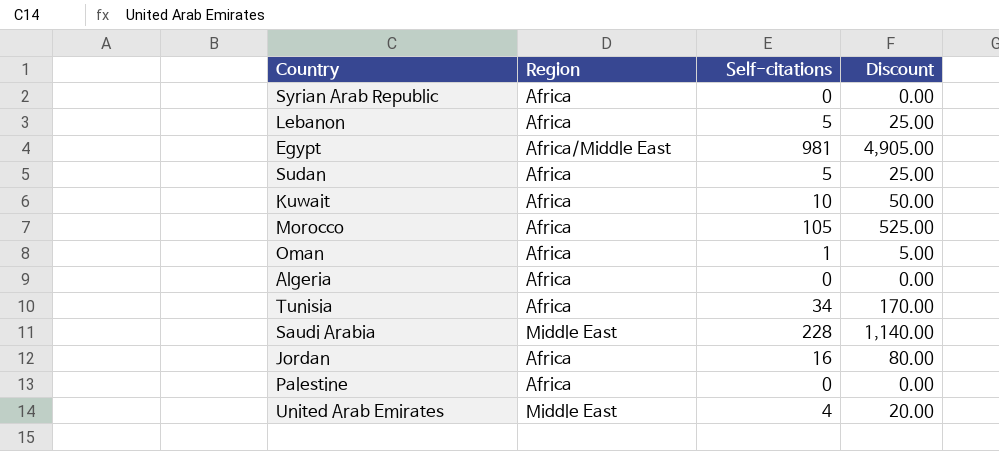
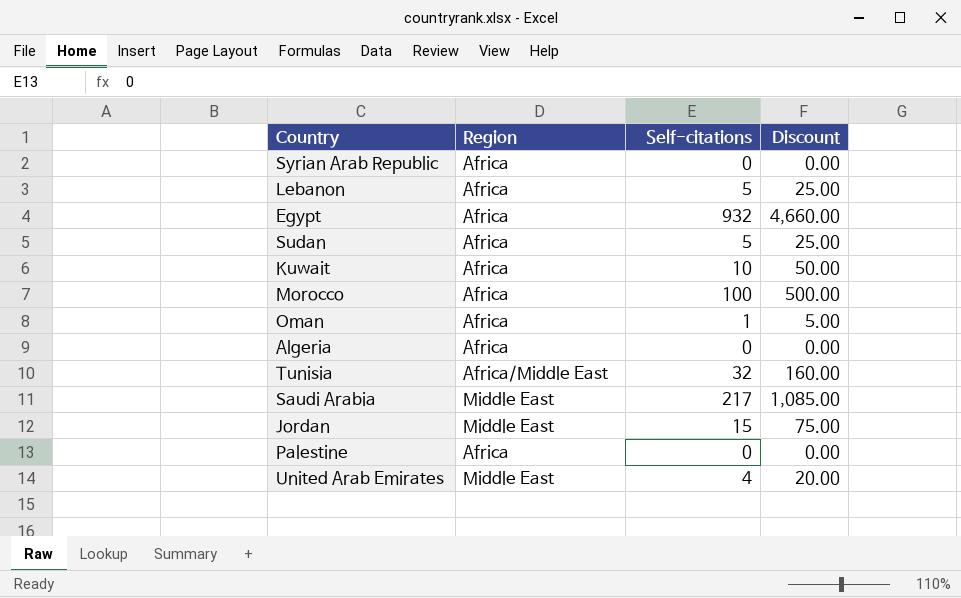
Egypt | Region: Africa/Middle East -> Africa
Egypt | Self-citations: 981 -> 932
Egypt | Discount: 4,905.00 -> 4,660.00
Morocco | Self-citations: 105 -> 100
Morocco | Discount: 525.00 -> 500.00
Tunisia | Region: Africa -> Africa/Middle East
Tunisia | Self-citations: 34 -> 32
Tunisia | Discount: 170.00 -> 160.00
Saudi Arabia | Self-citations: 228 -> 217
Saudi Arabia | Discount: 1,140.00 -> 1,085.00
Jordan | Region: Africa -> Middle East
Jordan | Self-citations: 16 -> 15
Jordan | Discount: 80.00 -> 75.00

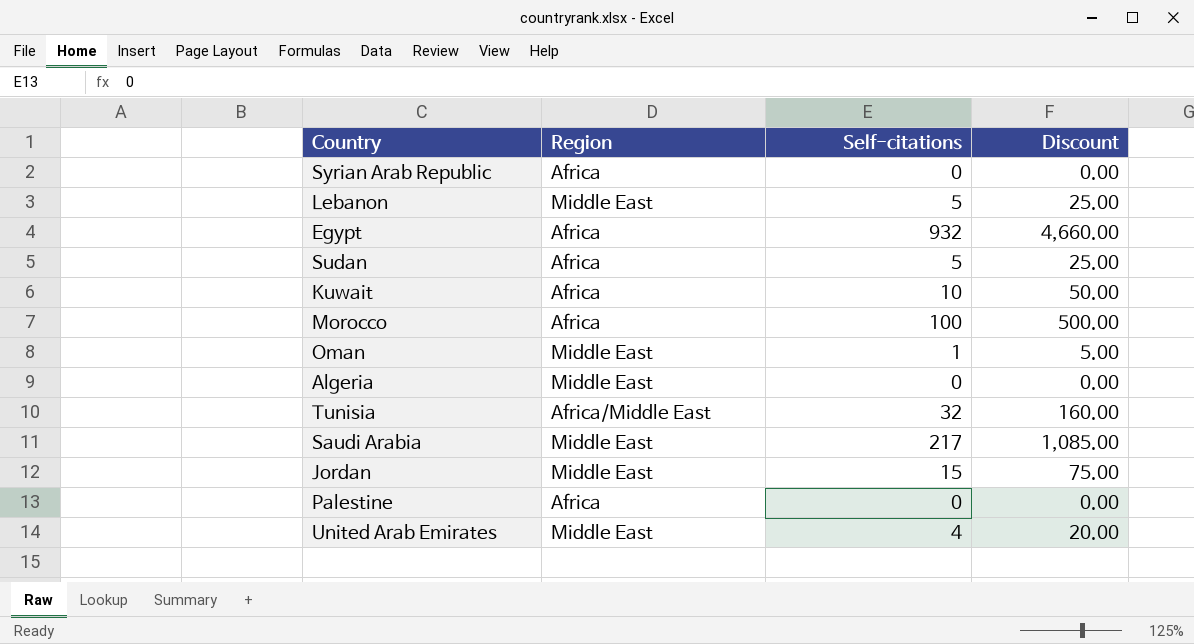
Lebanon | Region: Africa -> Middle East
Oman | Region: Africa -> Middle East
Algeria | Region: Africa -> Middle East

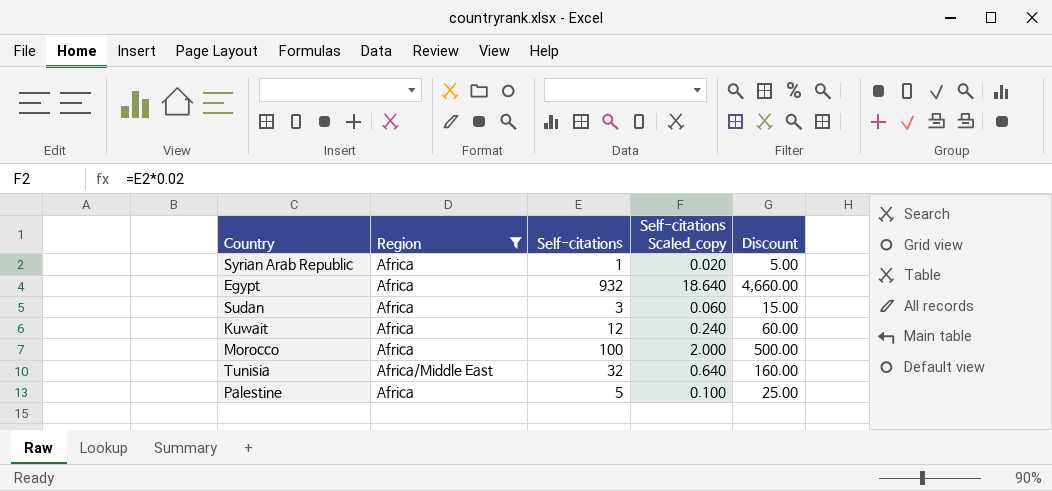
filter: none -> Region != Middle East
column Self-citations Scaled_copy | formula: none -> [Self-citations] * 0.02
Syrian Arab Republic | Self-citations: 0 -> 1
Syrian Arab Republic | Discount: 0.00 -> 5.00
Sudan | Self-citations: 5 -> 3
Sudan | Discount: 25.00 -> 15.00
Kuwait | Self-citations: 10 -> 12
Kuwait | Discount: 50.00 -> 60.00
Palestine | Self-citations: 0 -> 5
Palestine | Discount: 0.00 -> 25.00

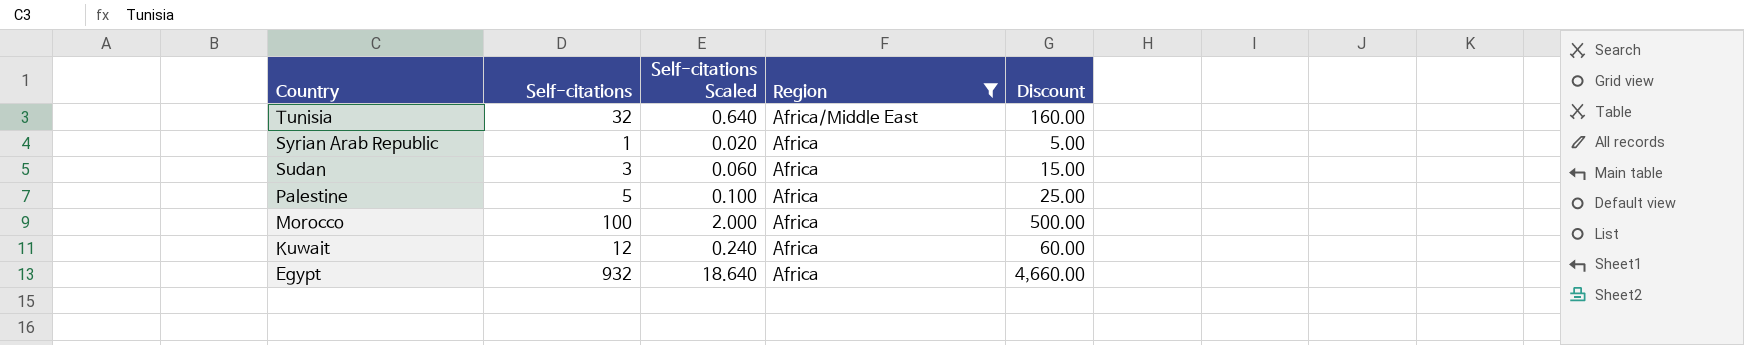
row order: none -> Country descending
column name: Self-citations Scaled_copy -> Self-citations Scaled
column Region | position: 2 -> 4

